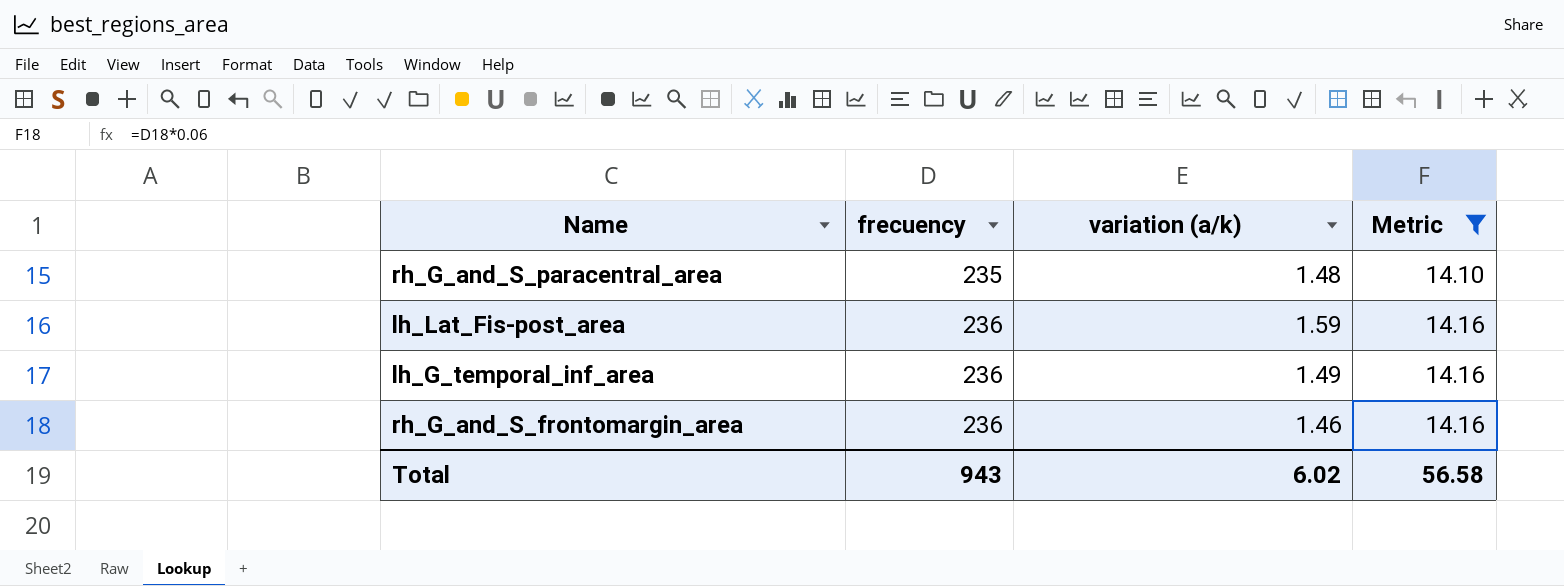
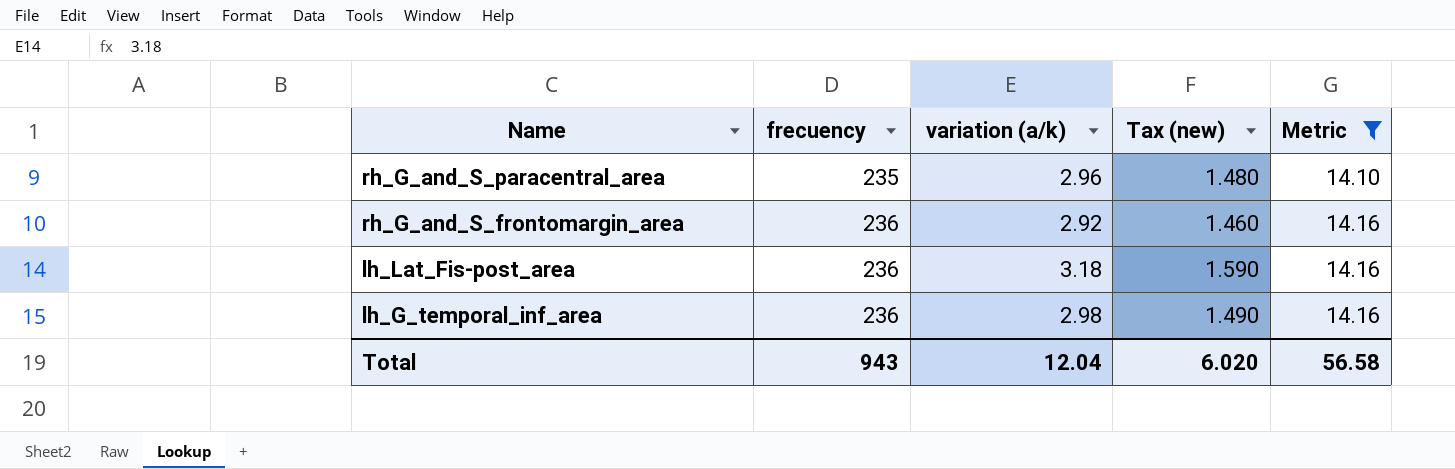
row order: frecuency ascending -> Name descending
column Tax (new) | formula: none -> [variation (a/k)] * 0.5
rh_G_and_S_paracentral_area | variation (a/k): 1.48 -> 2.96
rh_G_and_S_frontomargin_area | variation (a/k): 1.46 -> 2.92
lh_Lat_Fis-post_area | variation (a/k): 1.59 -> 3.18
lh_G_temporal_inf_area | variation (a/k): 1.49 -> 2.98
Total | variation (a/k): 6.02 -> 12.04

